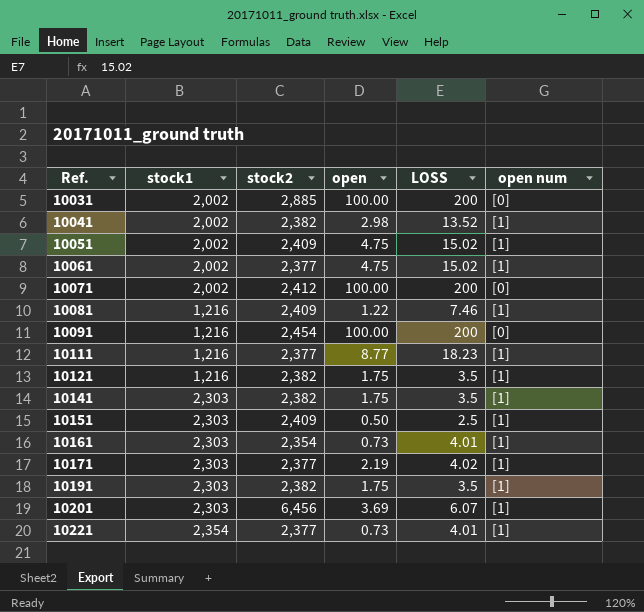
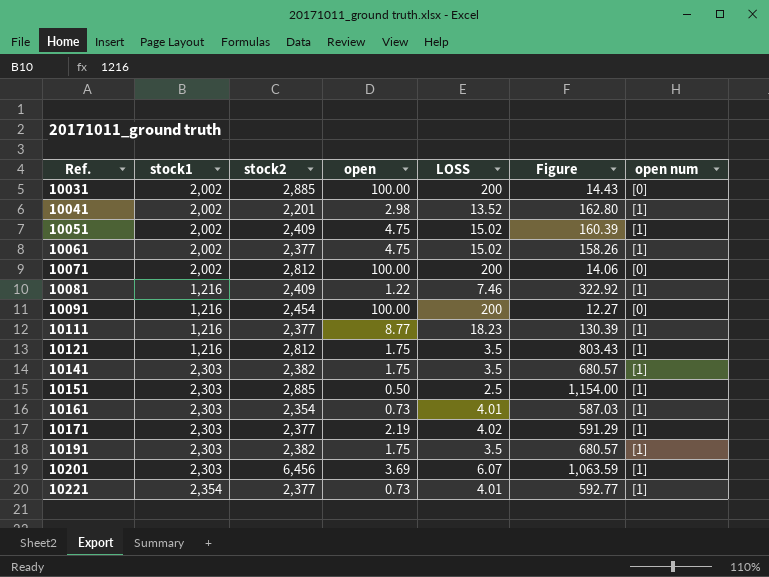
column Figure | formula: none -> [stock2] / [LOSS]
10041 | stock2: 2,382 -> 2,201
10071 | stock2: 2,412 -> 2,812
10121 | stock2: 2,382 -> 2,812
10151 | stock2: 2,409 -> 2,885

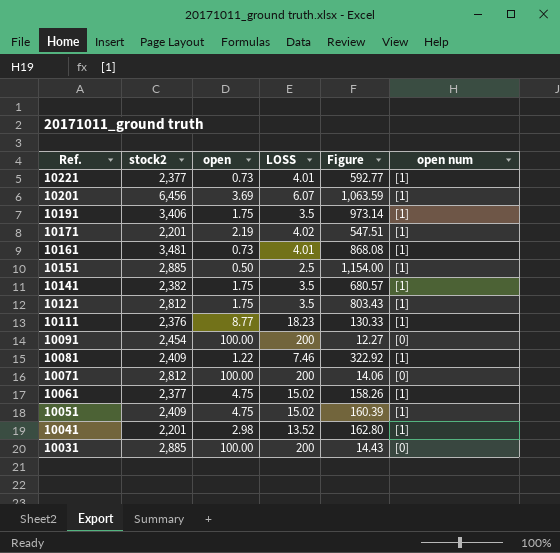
row order: Ref. ascending -> Ref. descending
column stock1 | position: 2 -> none
10191 | stock2: 2,382 -> 3,406
10191 | Figure: 680.57 -> 973.14
10171 | stock2: 2,377 -> 2,201
10171 | Figure: 591.29 -> 547.51
10161 | stock2: 2,354 -> 3,481
10161 | Figure: 587.03 -> 868.08
10111 | stock2: 2,377 -> 2,376
10111 | Figure: 130.39 -> 130.33

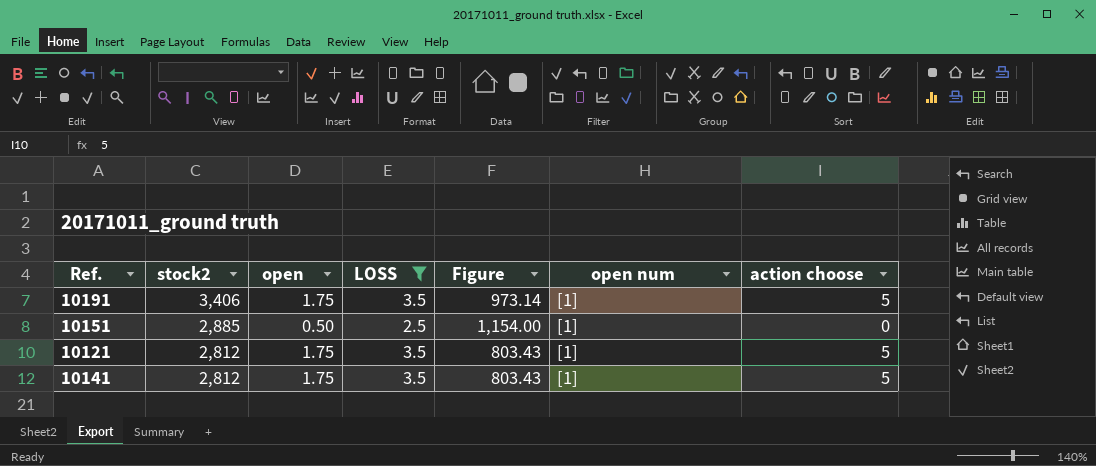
filter: none -> LOSS <= 3.5
row order: Ref. descending -> stock2 descending
column action choose | position: none -> 7
10141 | stock2: 2,382 -> 2,812
10141 | Figure: 680.57 -> 803.43

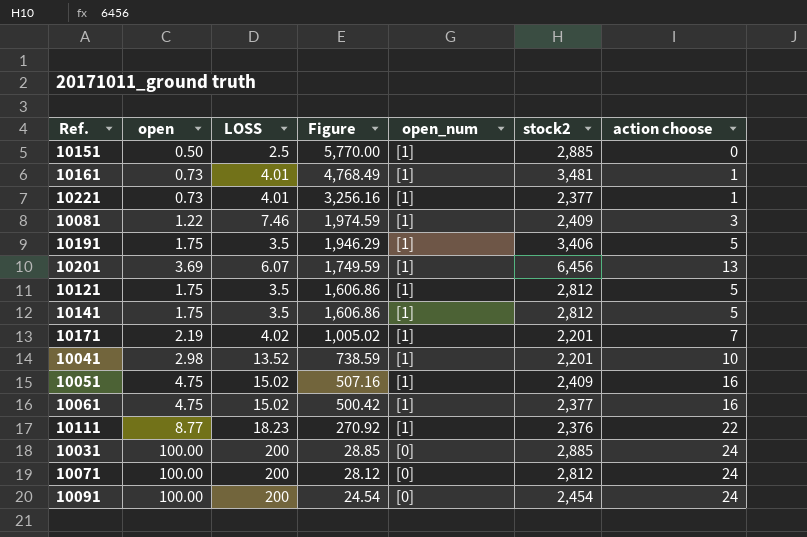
filter: LOSS <= 3.5 -> none
row order: stock2 descending -> Figure descending
column Figure | formula: [stock2] / [LOSS] -> [stock2] / [open]
column name: open num -> open_num
column stock2 | position: 2 -> 6

